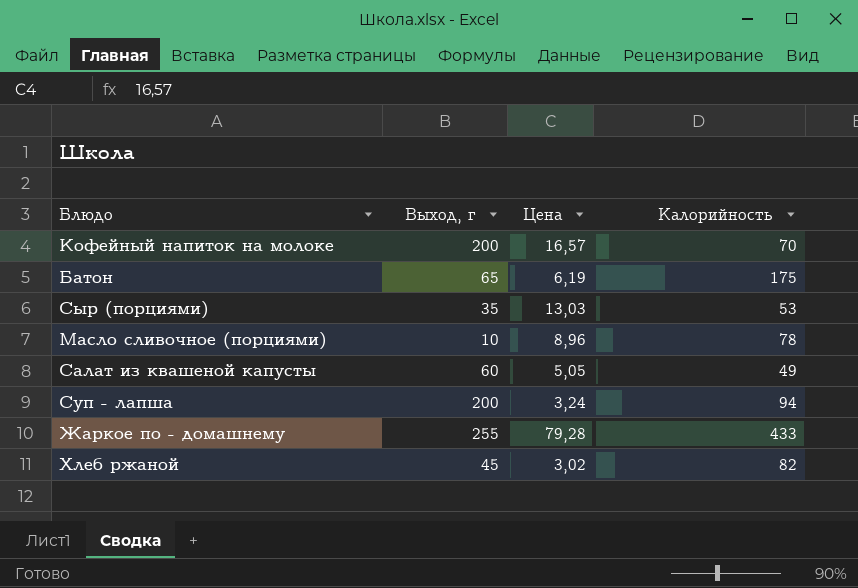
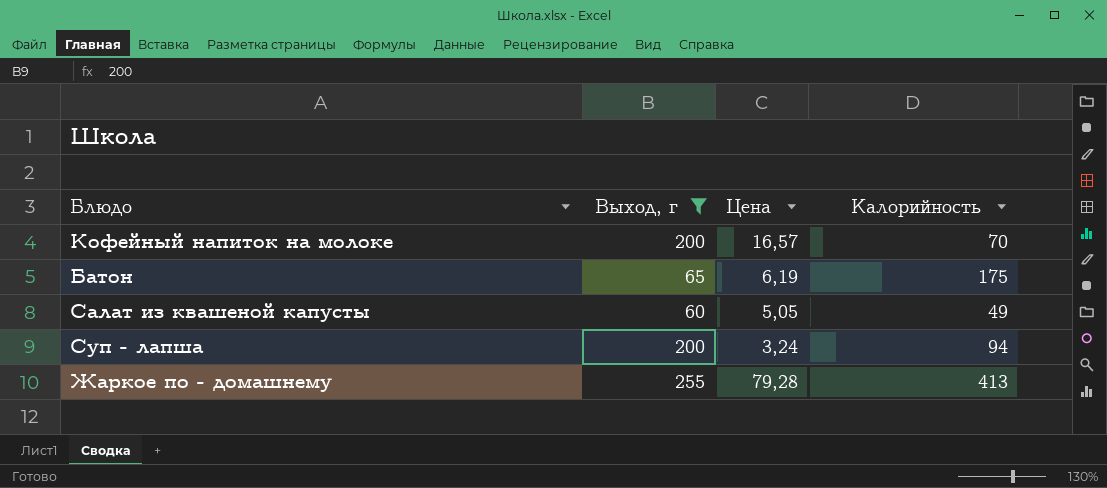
filter: none -> Выход, г >= 60
Жаркое по - домашнему | Калорийность: 433 -> 413

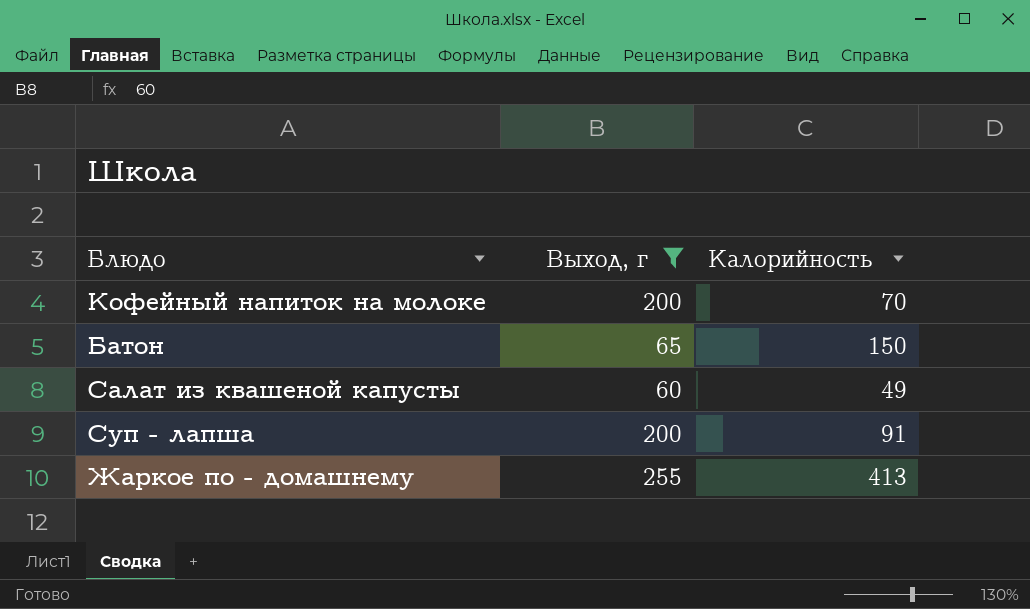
column Цена | position: 3 -> none
Батон | Калорийность: 175 -> 150
Суп - лапша | Калорийность: 94 -> 91

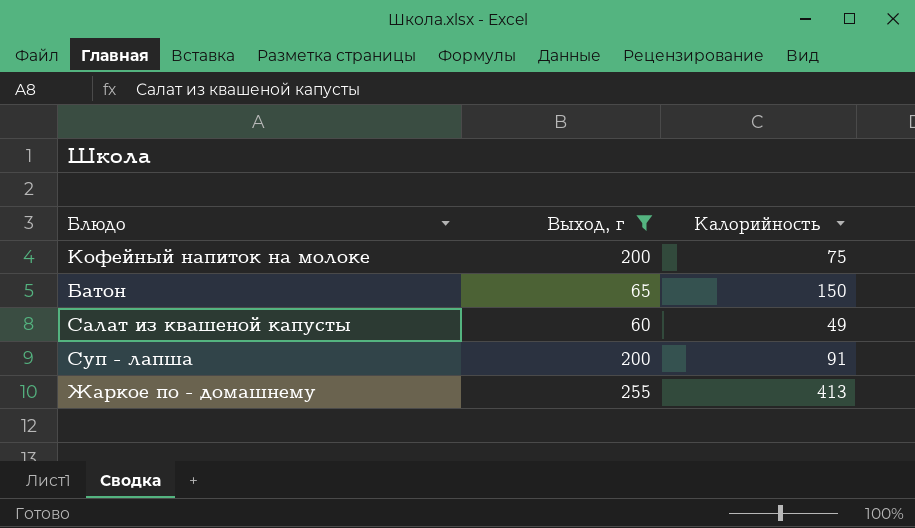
Кофейный напиток на молоке | Калорийность: 70 -> 75

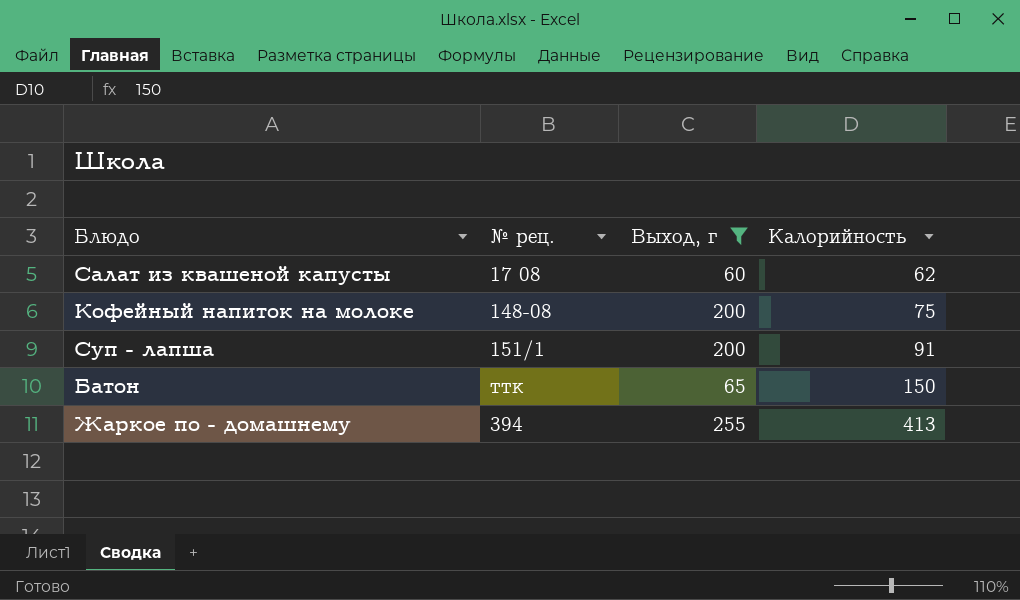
row order: none -> Калорийность ascending
column № рец. | position: none -> 2
Салат из квашеной капусты | Калорийность: 49 -> 62

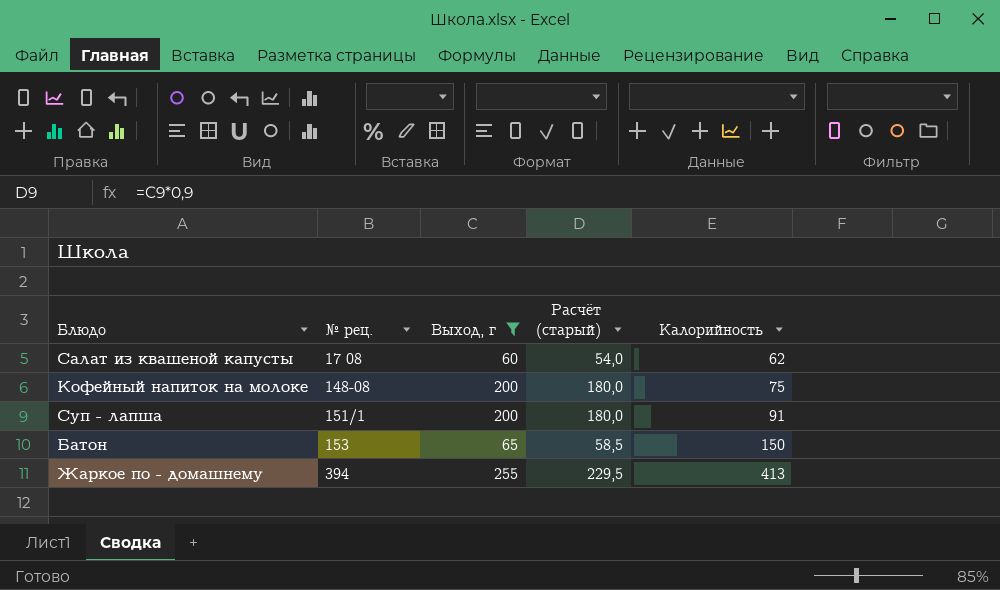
column Расчёт (старый) | formula: none -> [Выход, г] * 0,9
Батон | № рец.: ттк -> 153

